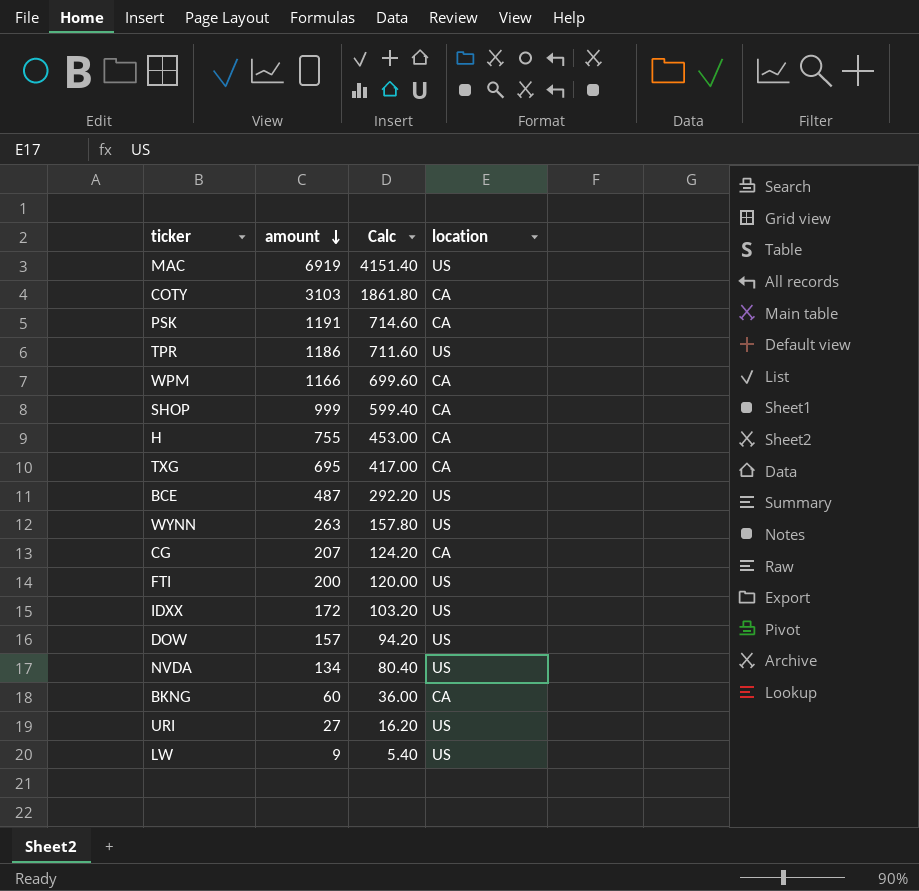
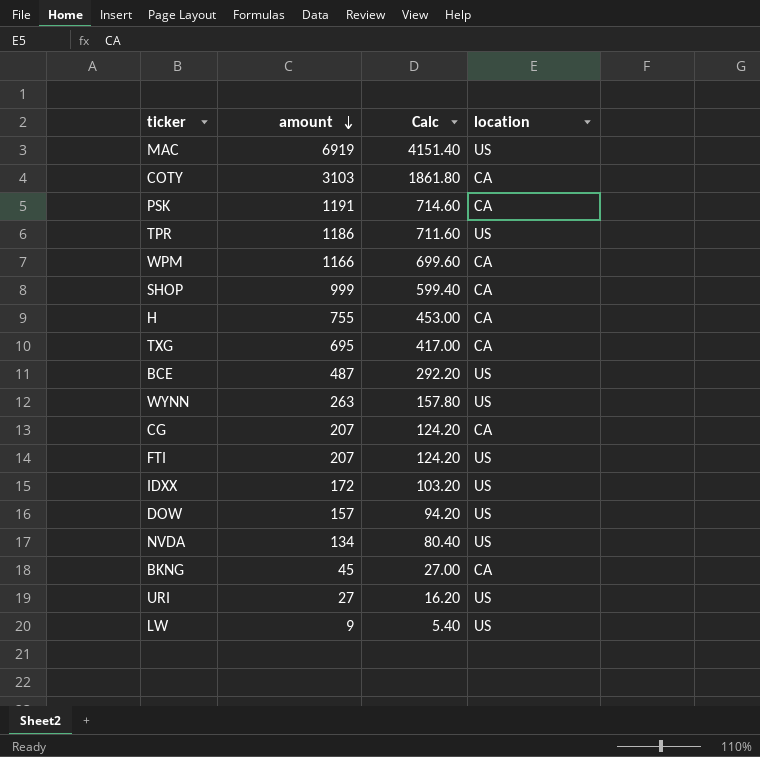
FTI | amount: 200 -> 207
FTI | Calc: 120.00 -> 124.20
BKNG | amount: 60 -> 45
BKNG | Calc: 36.00 -> 27.00

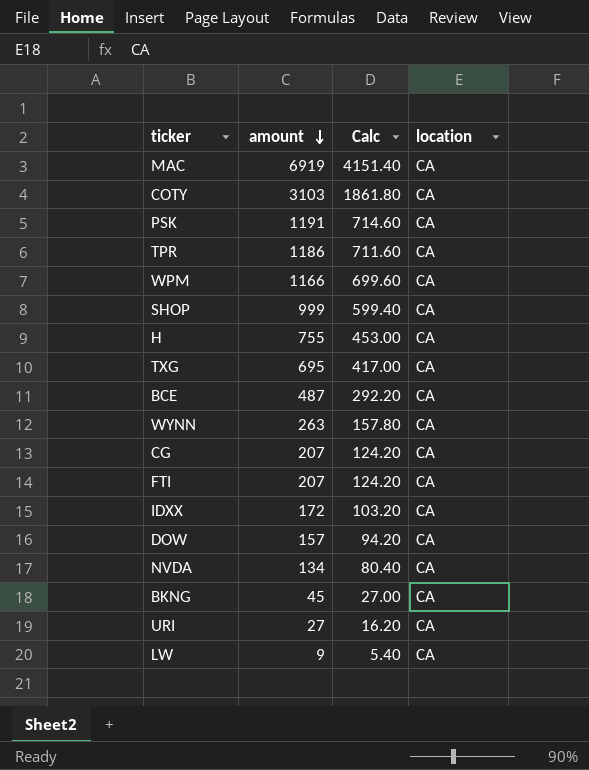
MAC | location: US -> CA
TPR | location: US -> CA
BCE | location: US -> CA
WYNN | location: US -> CA
FTI | location: US -> CA
IDXX | location: US -> CA
DOW | location: US -> CA
NVDA | location: US -> CA
URI | location: US -> CA
LW | location: US -> CA

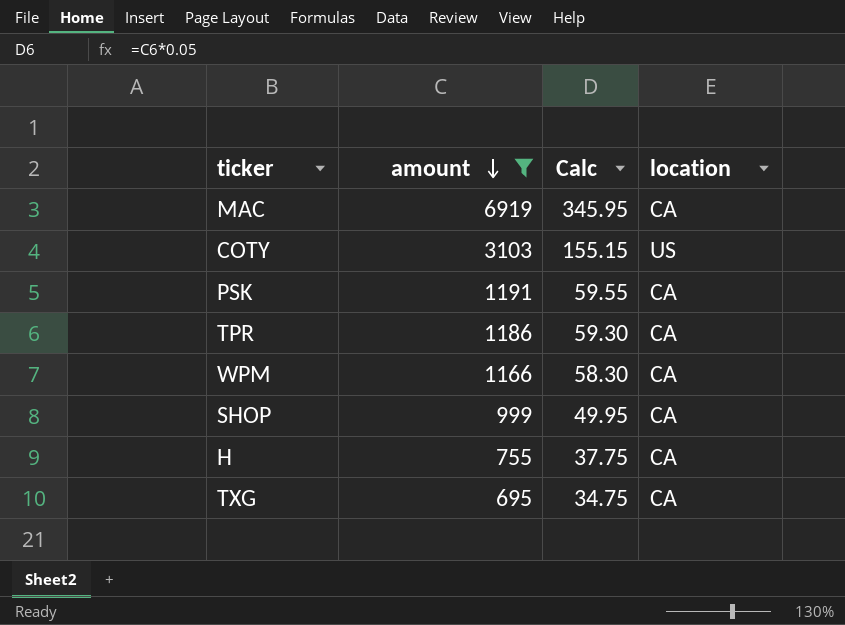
filter: none -> amount >= 695
column Calc | formula: [amount] * 0.6 -> [amount] * 0.05
COTY | location: CA -> US

